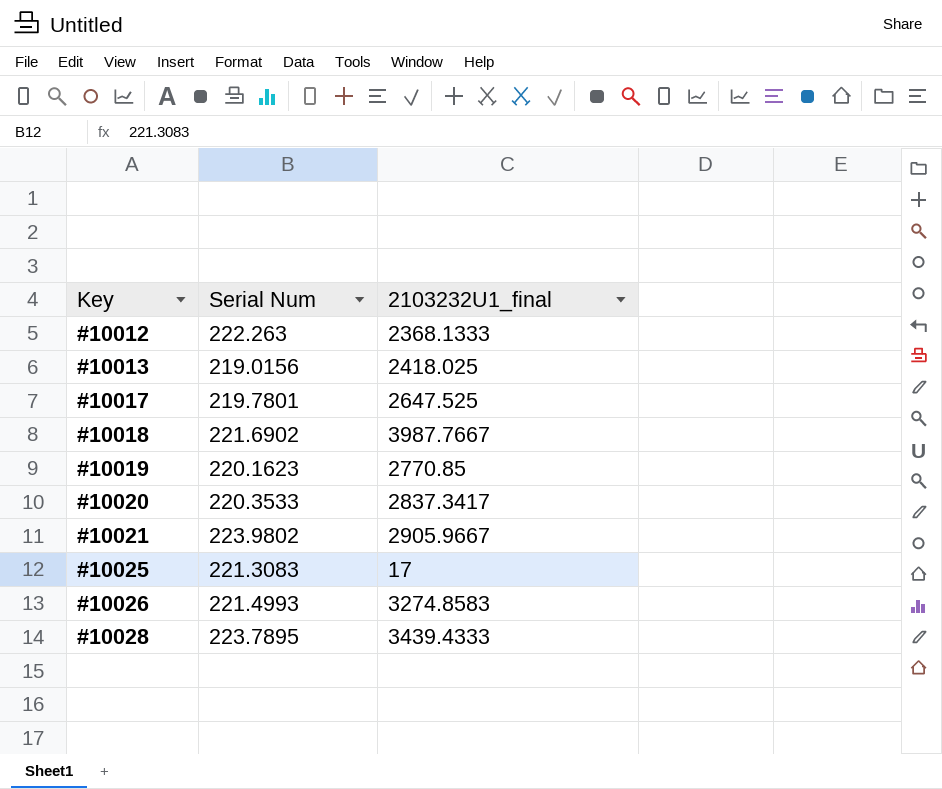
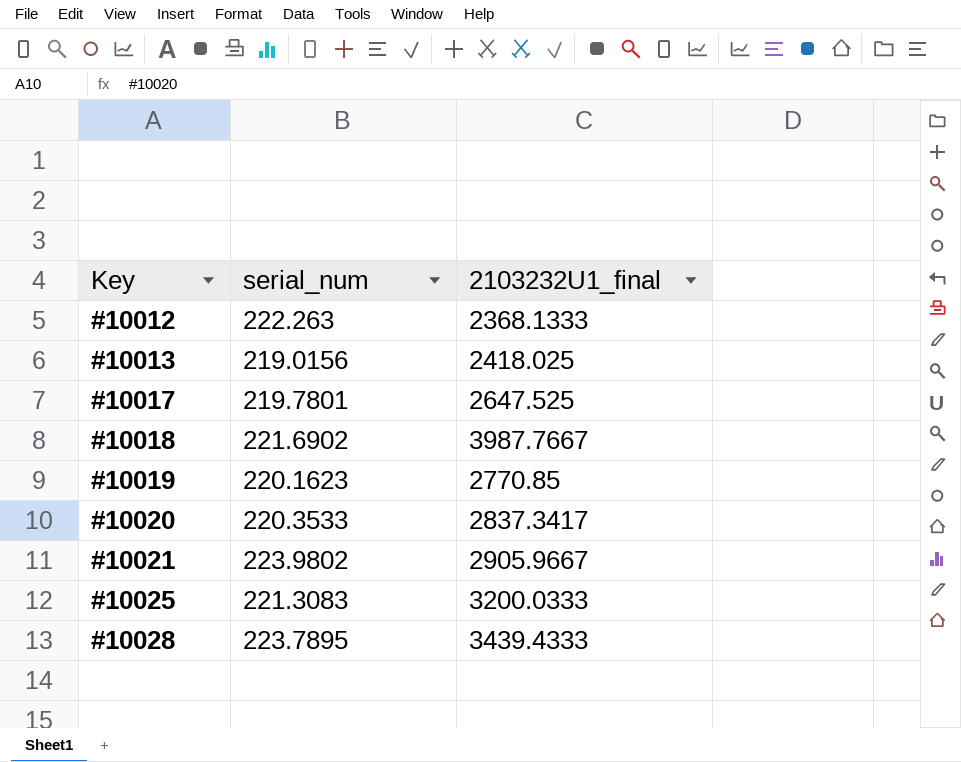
column name: Serial Num -> serial_num
row #10026: 221.4993 | 3274.8583 -> none
#10025 | 2103232U1_final: 17 -> 3200.0333

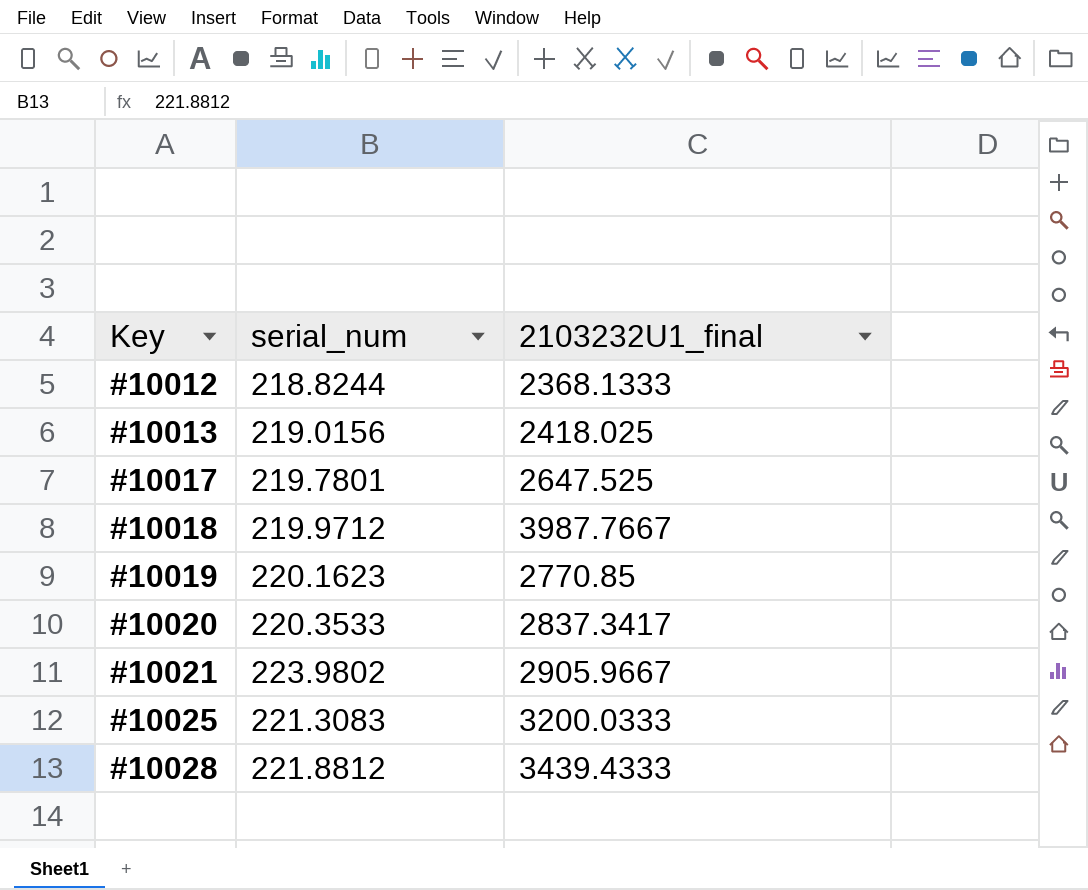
#10012 | serial_num: 222.263 -> 218.8244
#10018 | serial_num: 221.6902 -> 219.9712
#10028 | serial_num: 223.7895 -> 221.8812

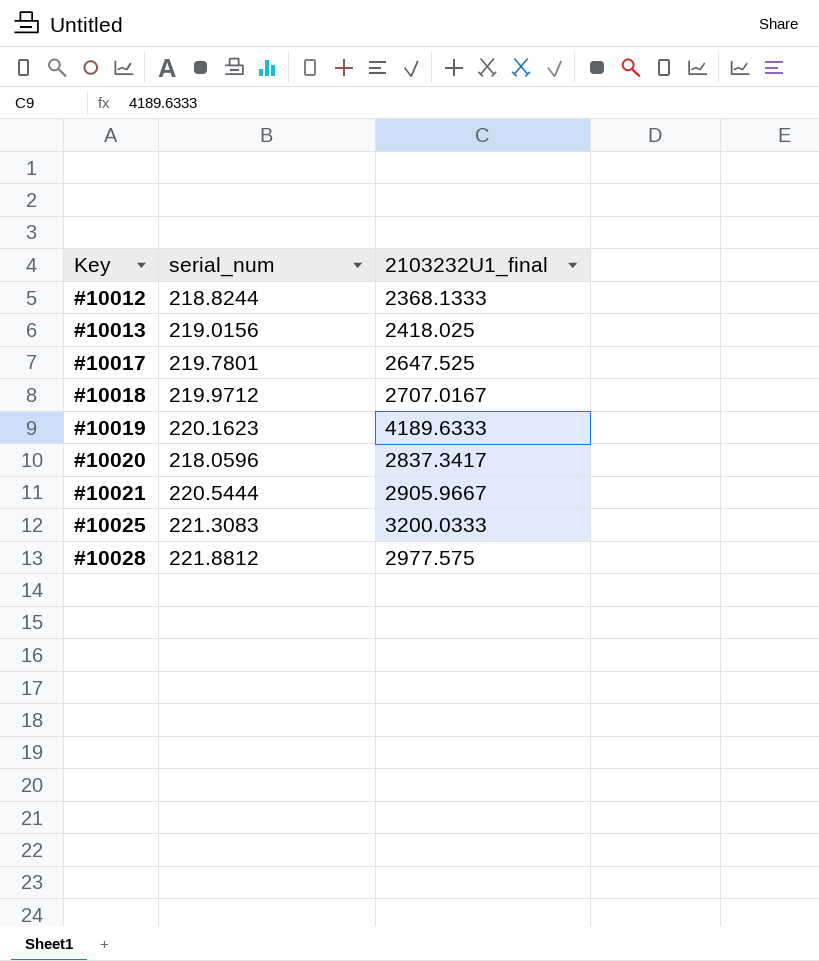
#10018 | 2103232U1_final: 3987.7667 -> 2707.0167
#10019 | 2103232U1_final: 2770.85 -> 4189.6333
#10020 | serial_num: 220.3533 -> 218.0596
#10021 | serial_num: 223.9802 -> 220.5444
#10028 | 2103232U1_final: 3439.4333 -> 2977.575

